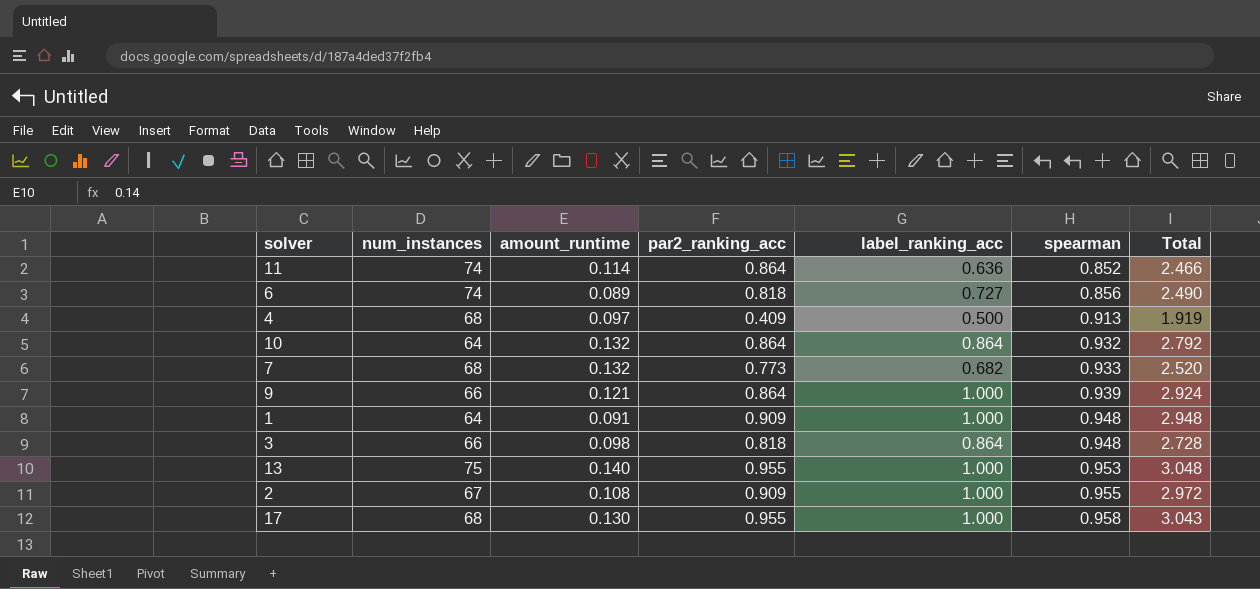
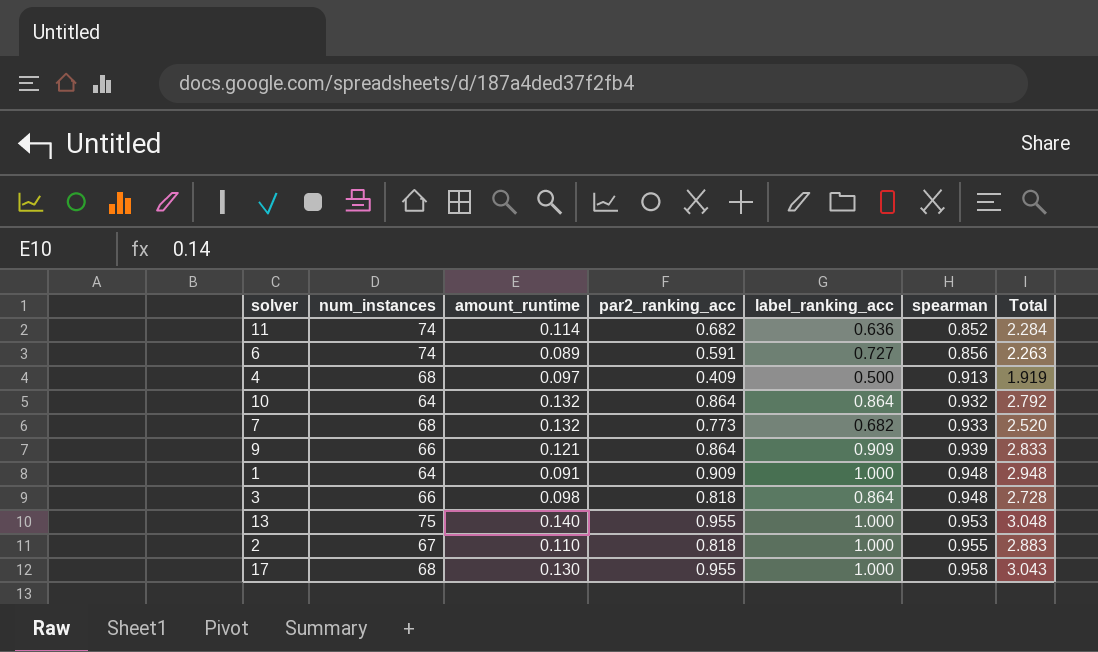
11 | par2_ranking_acc: 0.864 -> 0.682
11 | Total: 2.466 -> 2.284
6 | par2_ranking_acc: 0.818 -> 0.591
6 | Total: 2.490 -> 2.263
9 | label_ranking_acc: 1.000 -> 0.909
9 | Total: 2.924 -> 2.833
2 | amount_runtime: 0.108 -> 0.110
2 | par2_ranking_acc: 0.909 -> 0.818
2 | Total: 2.972 -> 2.883

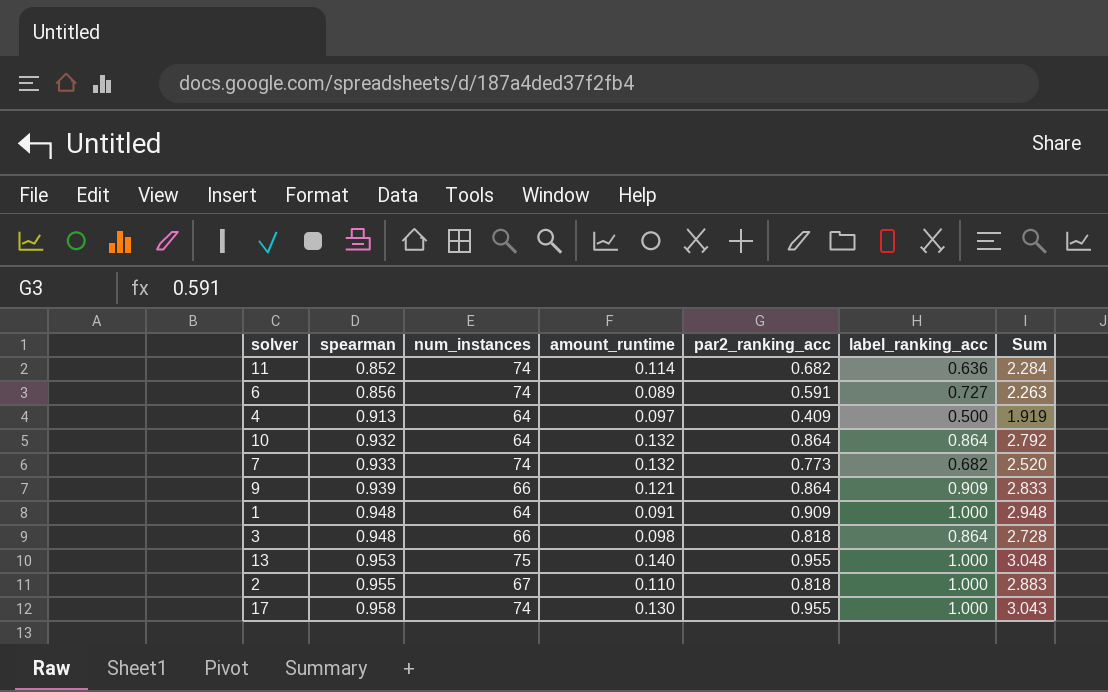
column spearman | position: 6 -> 2
column name: Total -> Sum
4 | num_instances: 68 -> 64
7 | num_instances: 68 -> 74
17 | num_instances: 68 -> 74

